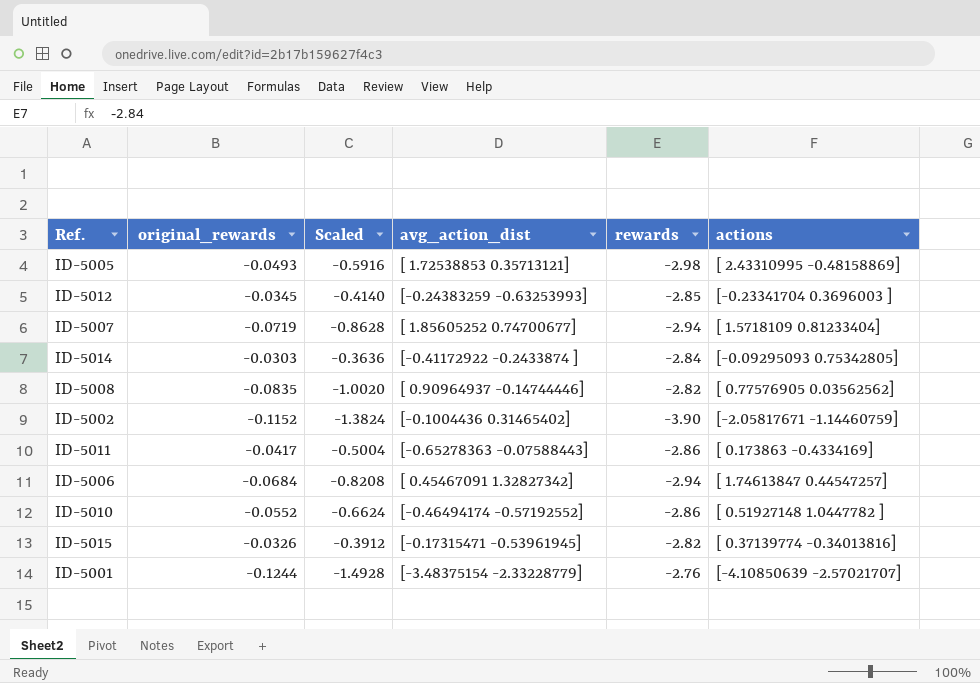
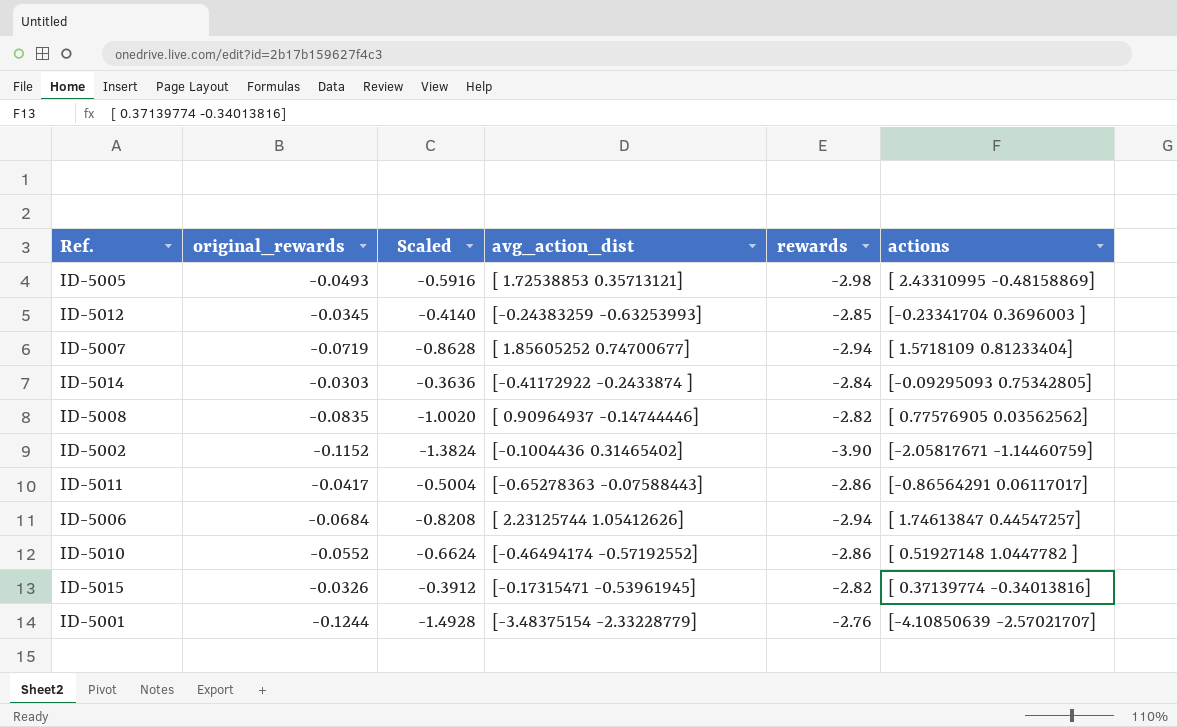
ID-5011 | actions: [ 0.173863 -0.4334169] -> [-0.86564291 0.06117017]
ID-5006 | avg_action_dist: [ 0.45467091 1.32827342] -> [ 2.23125744 1.05412626]

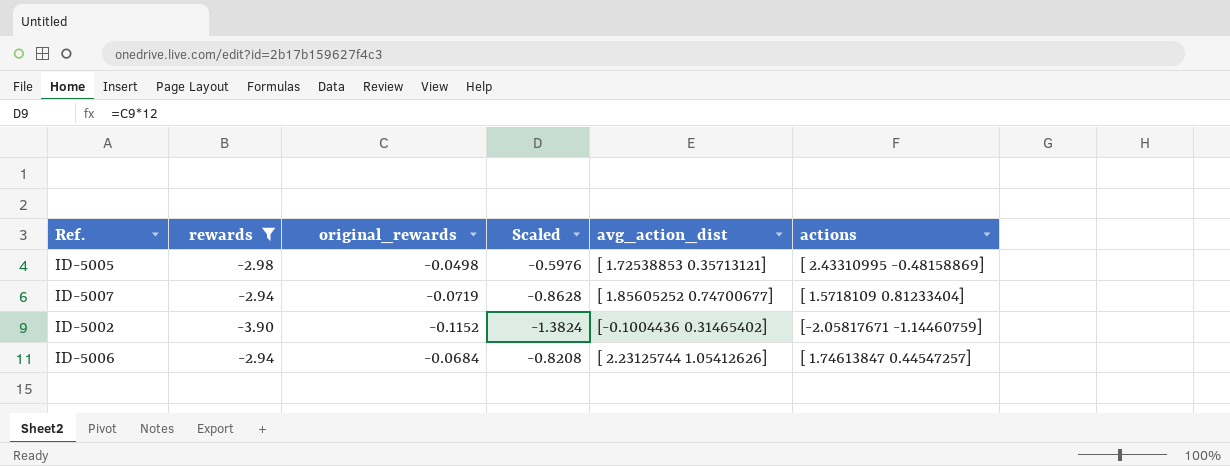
filter: none -> rewards <= -2.94
column rewards | position: 5 -> 2
ID-5005 | original_rewards: -0.0493 -> -0.0498
ID-5005 | Scaled: -0.5916 -> -0.5976

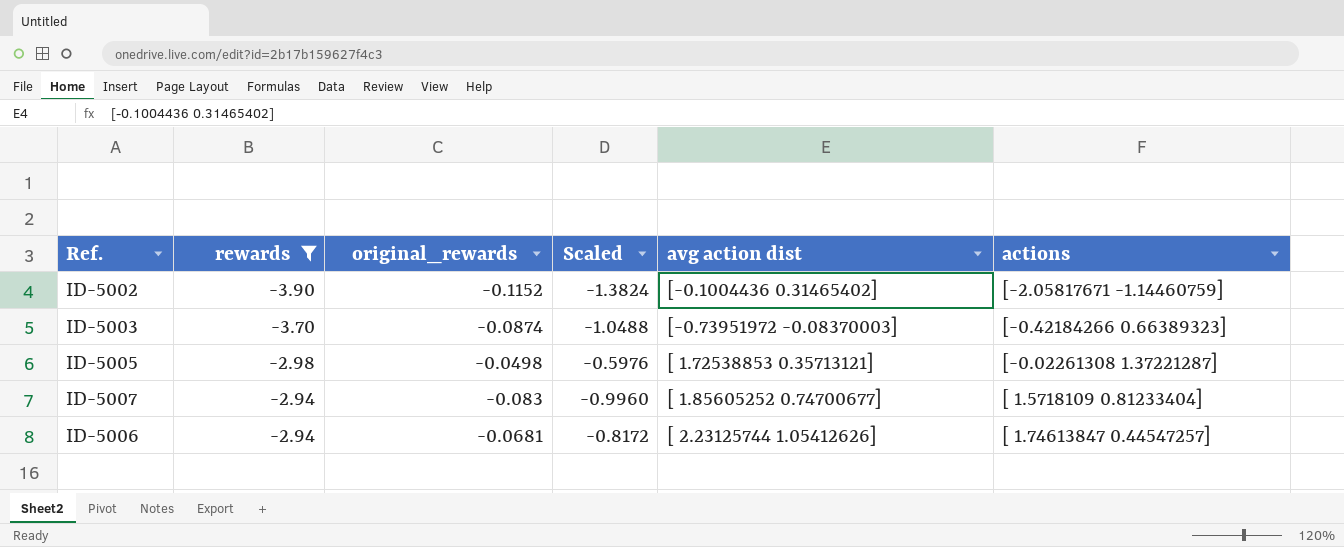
row order: none -> rewards ascending
column name: avg_action_dist -> avg action dist
row ID-5003: none -> -3.70 | -0.0874 | -1.0488 | [-0.73951972 -0.08370003] | [-0.42184266 0.66389323]
ID-5005 | actions: [ 2.43310995 -0.48158869] -> [-0.02261308 1.37221287]
ID-5007 | original_rewards: -0.0719 -> -0.083
ID-5007 | Scaled: -0.8628 -> -0.9960
ID-5006 | original_rewards: -0.0684 -> -0.0681
ID-5006 | Scaled: -0.8208 -> -0.8172

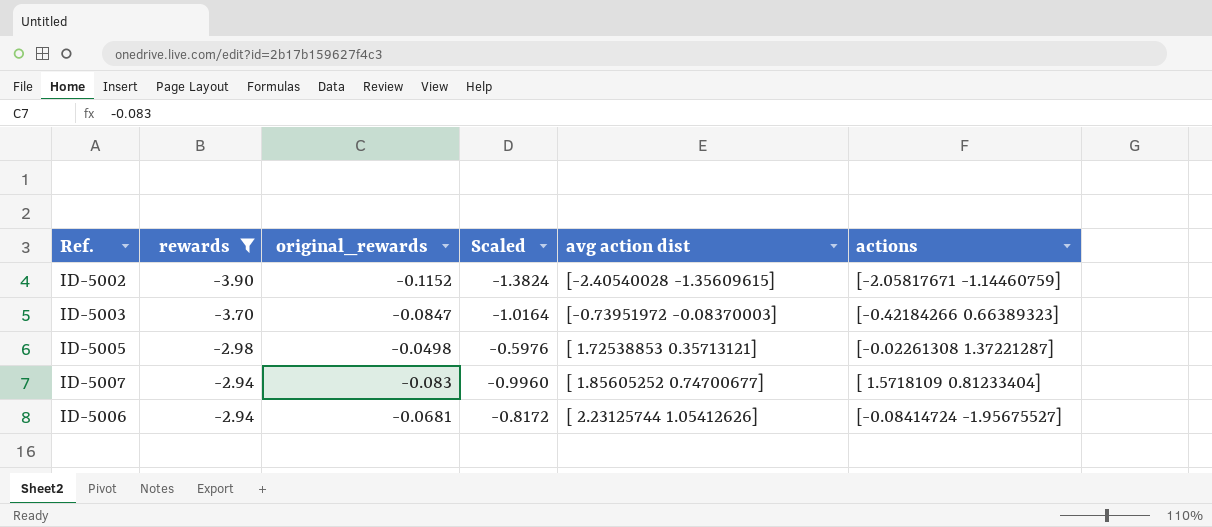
ID-5002 | avg action dist: [-0.1004436 0.31465402] -> [-2.40540028 -1.35609615]
ID-5003 | original_rewards: -0.0874 -> -0.0847
ID-5003 | Scaled: -1.0488 -> -1.0164
ID-5006 | actions: [ 1.74613847 0.44547257] -> [-0.08414724 -1.95675527]

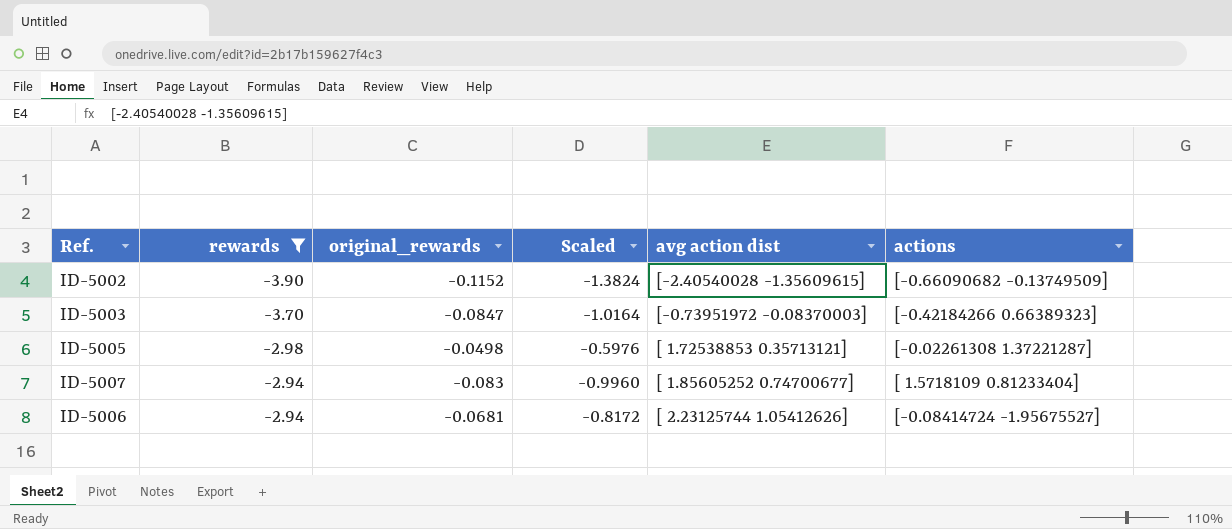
ID-5002 | actions: [-2.05817671 -1.14460759] -> [-0.66090682 -0.13749509]

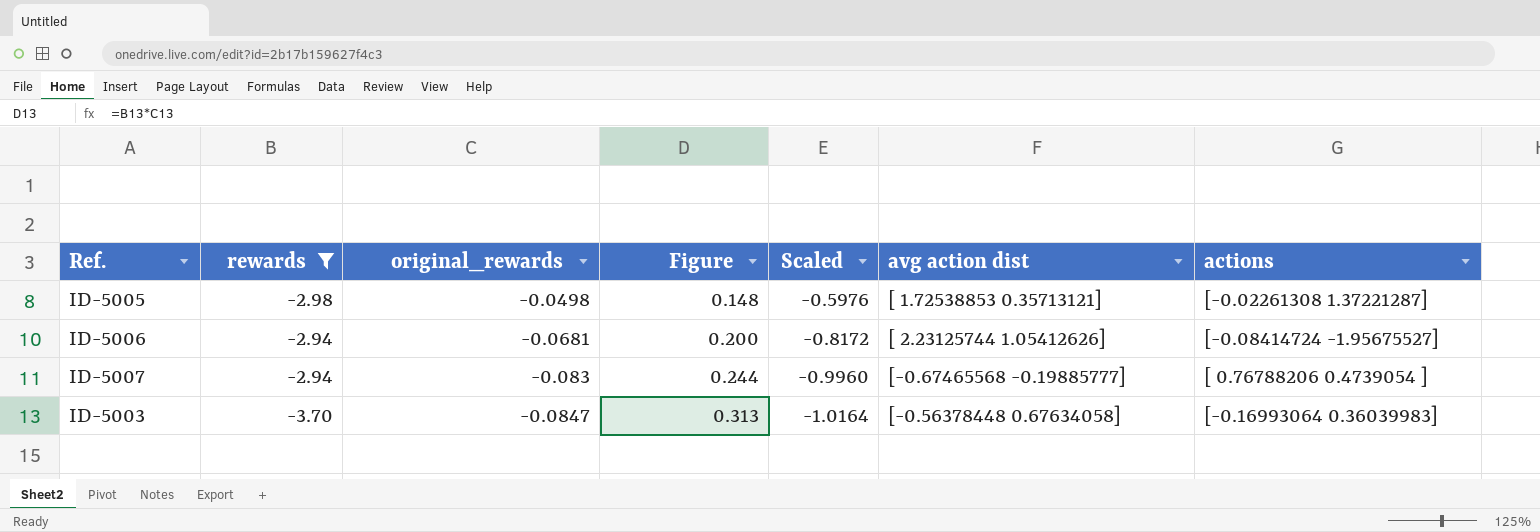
row order: rewards ascending -> original_rewards descending
column Figure | formula: none -> [rewards] * [original_rewards]
row ID-5002: -3.90 | -0.1152 | -1.3824 | [-2.40540028 -1.35609615] | [-0.66090682 -0.13749509] -> none
ID-5007 | avg action dist: [ 1.85605252 0.74700677] -> [-0.67465568 -0.19885777]
ID-5007 | actions: [ 1.5718109 0.81233404] -> [ 0.76788206 0.4739054 ]
ID-5003 | avg action dist: [-0.73951972 -0.08370003] -> [-0.56378448 0.67634058]
ID-5003 | actions: [-0.42184266 0.66389323] -> [-0.16993064 0.36039983]

